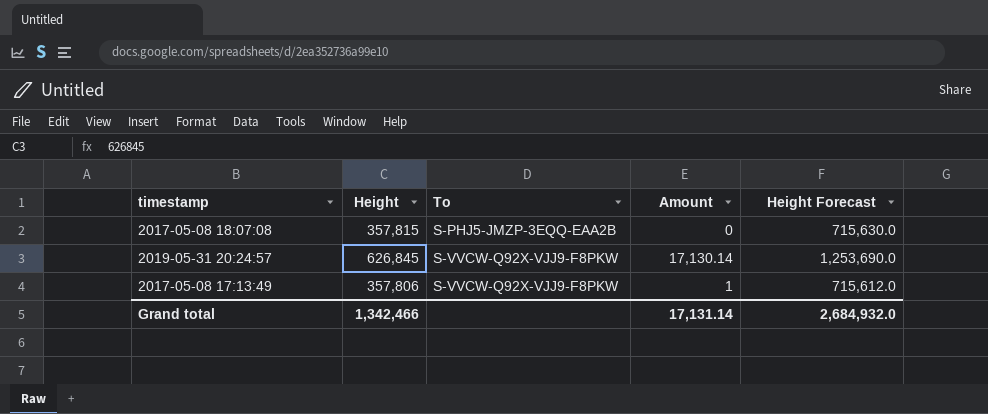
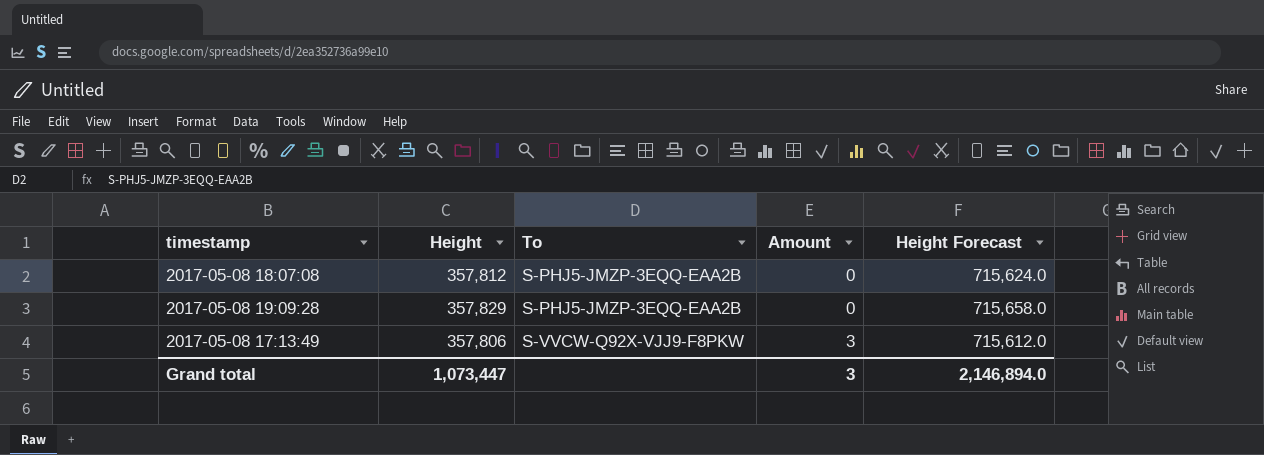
row 2019-05-31 20:24:57: 626,845 | S-VVCW-Q92X-VJJ9-F8PKW | 17,130.14 | 1,253,690.0 -> none
2017-05-08 18:07:08 | Height: 357,815 -> 357,812
2017-05-08 18:07:08 | Height Forecast: 715,630.0 -> 715,624.0
row 2017-05-08 19:09:28: none -> 357,829 | S-PHJ5-JMZP-3EQQ-EAA2B | 0 | 715,658.0
2017-05-08 17:13:49 | Amount: 1 -> 3
Grand total | Height: 1,342,466 -> 1,073,447
Grand total | Amount: 17,131.14 -> 3
Grand total | Height Forecast: 2,684,932.0 -> 2,146,894.0

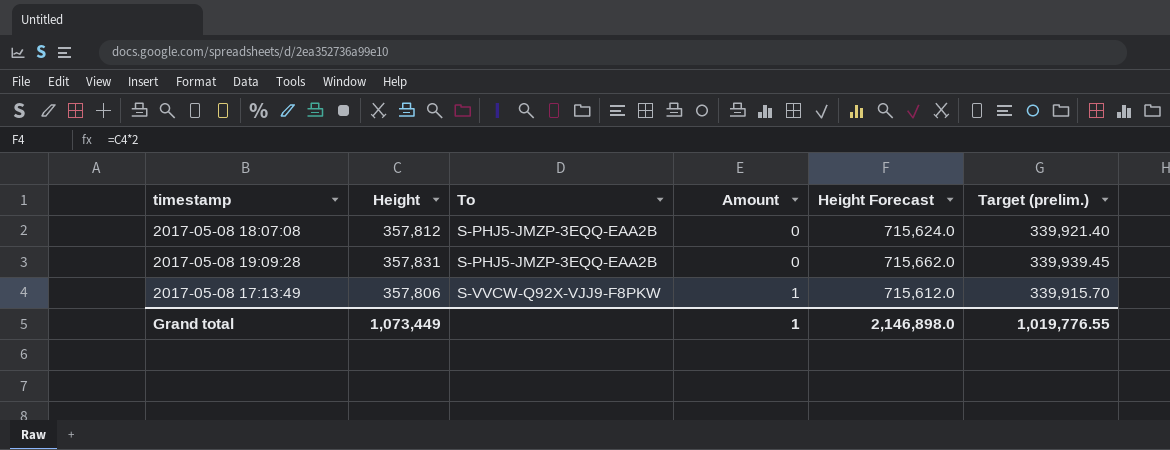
column Target (prelim.) | formula: none -> [Height] * 0.95
2017-05-08 19:09:28 | Height: 357,829 -> 357,831
2017-05-08 19:09:28 | Height Forecast: 715,658.0 -> 715,662.0
2017-05-08 17:13:49 | Amount: 3 -> 1
Grand total | Height: 1,073,447 -> 1,073,449
Grand total | Amount: 3 -> 1
Grand total | Height Forecast: 2,146,894.0 -> 2,146,898.0

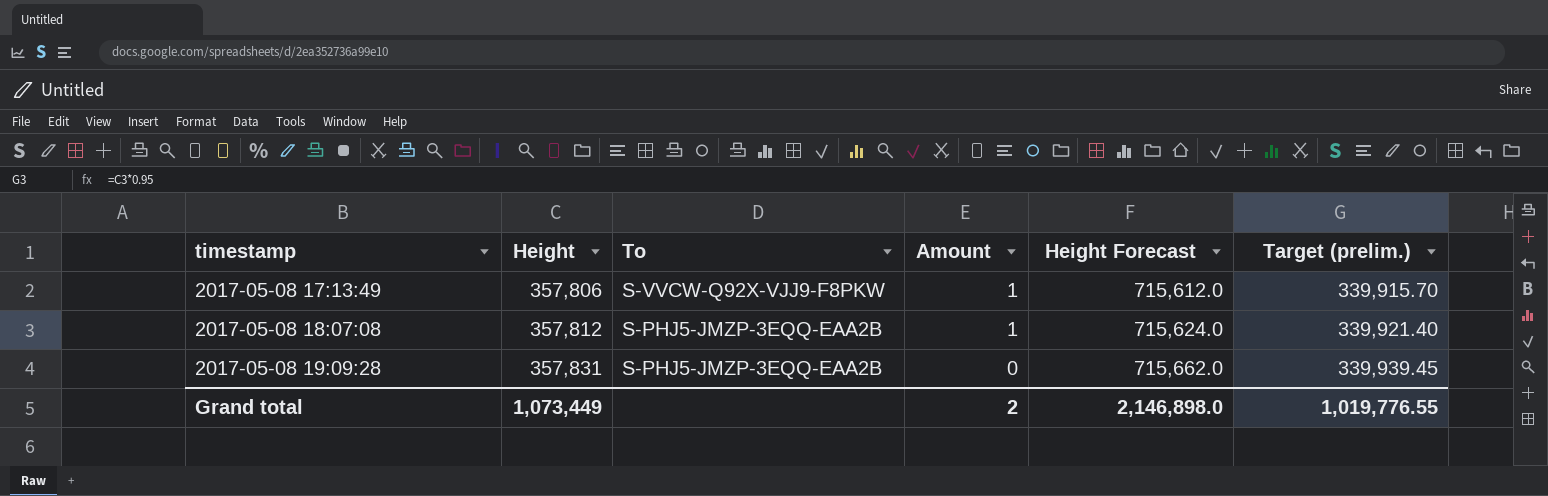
row order: To ascending -> timestamp ascending
2017-05-08 18:07:08 | Amount: 0 -> 1
Grand total | Amount: 1 -> 2

